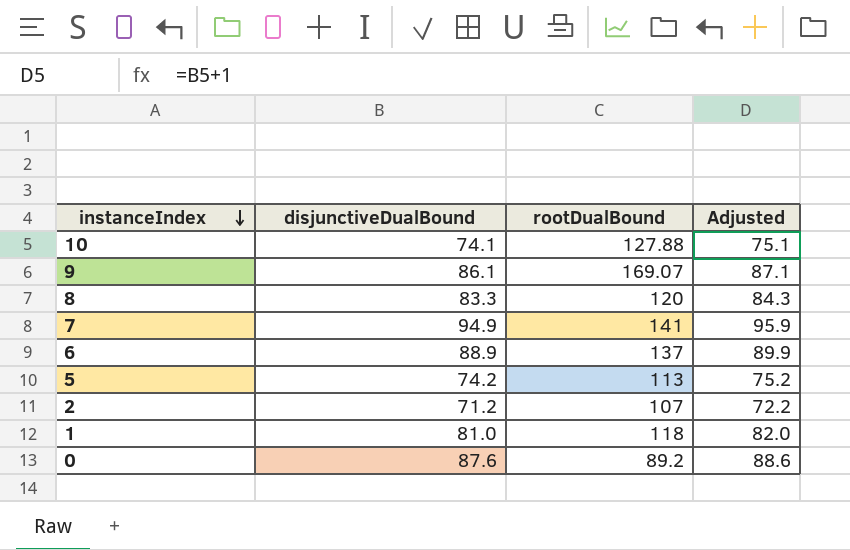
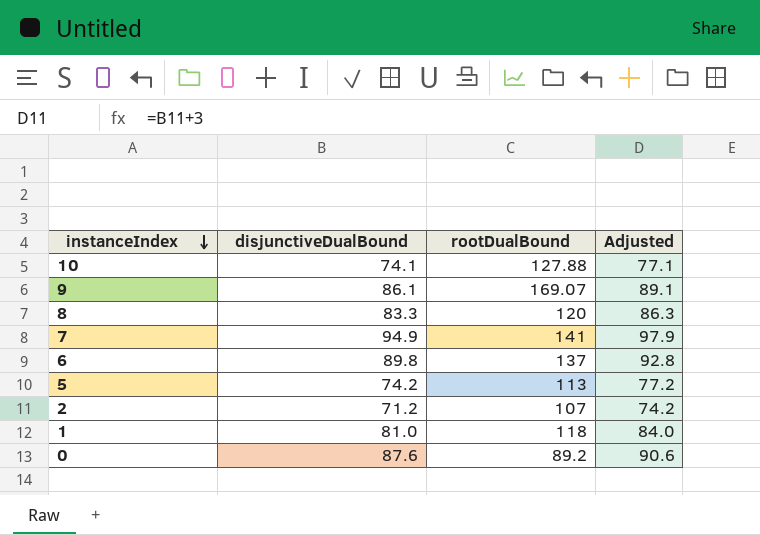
column Adjusted | formula: [disjunctiveDualBound] + 1 -> [disjunctiveDualBound] + 3
6 | disjunctiveDualBound: 88.9 -> 89.8

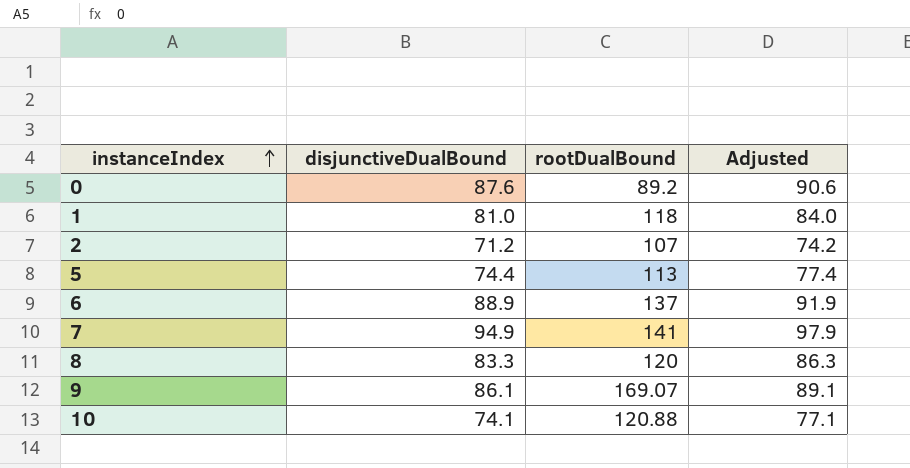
row order: instanceIndex descending -> instanceIndex ascending
5 | disjunctiveDualBound: 74.2 -> 74.4
5 | Adjusted: 77.2 -> 77.4
6 | disjunctiveDualBound: 89.8 -> 88.9
6 | Adjusted: 92.8 -> 91.9
10 | rootDualBound: 127.88 -> 120.88

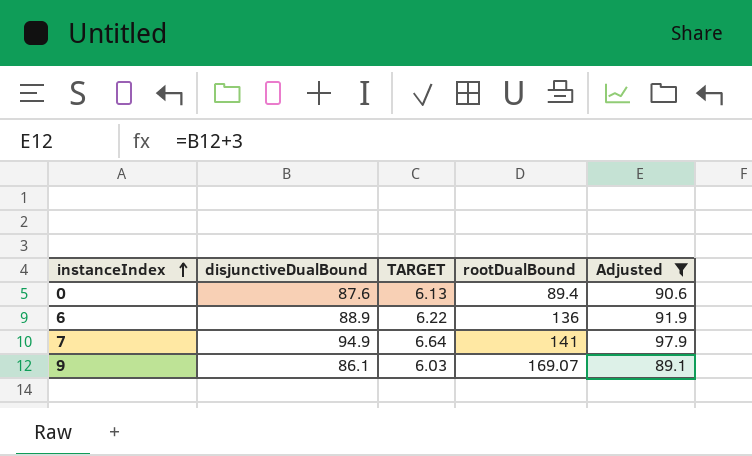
filter: none -> Adjusted >= 89.1
column TARGET | formula: none -> [disjunctiveDualBound] * 0.07
0 | rootDualBound: 89.2 -> 89.4
6 | rootDualBound: 137 -> 136

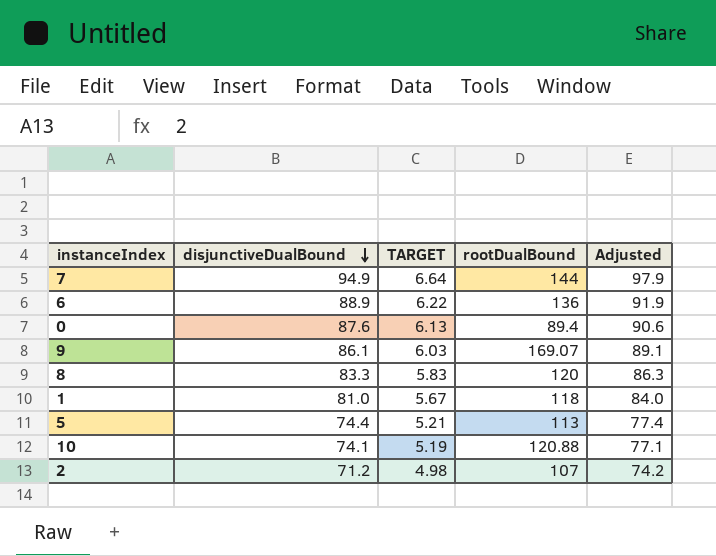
filter: Adjusted >= 89.1 -> none
row order: instanceIndex ascending -> disjunctiveDualBound descending
7 | rootDualBound: 141 -> 144

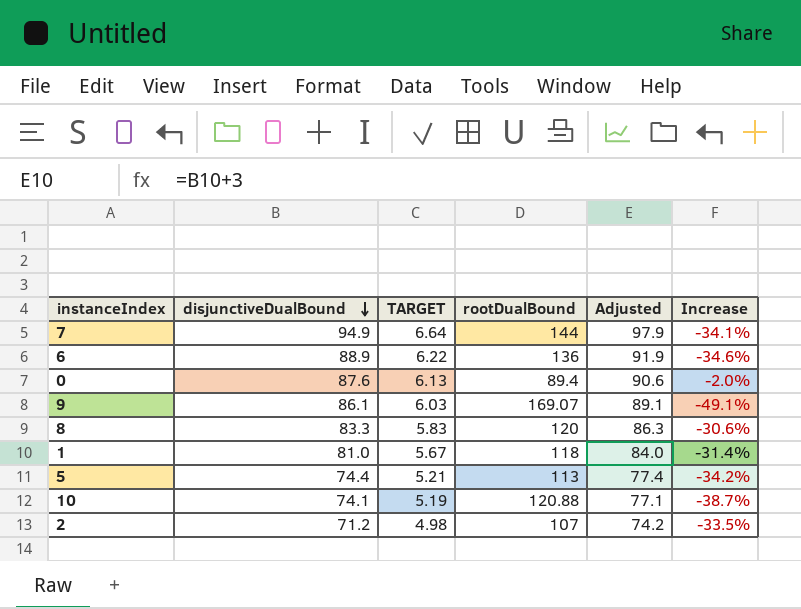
column Increase | formula: none -> ([disjunctiveDualBound] - [rootDualBound]) / [rootDualBound]

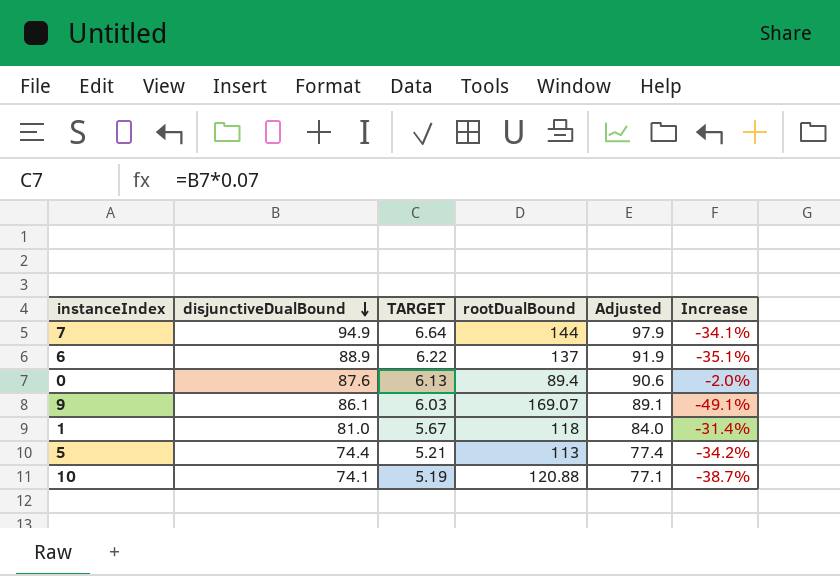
row 8: 83.3 | 5.83 | 120 | 86.3 | -30.6% -> none
row 2: 71.2 | 4.98 | 107 | 74.2 | -33.5% -> none
6 | rootDualBound: 136 -> 137
6 | Increase: -34.6% -> -35.1%

